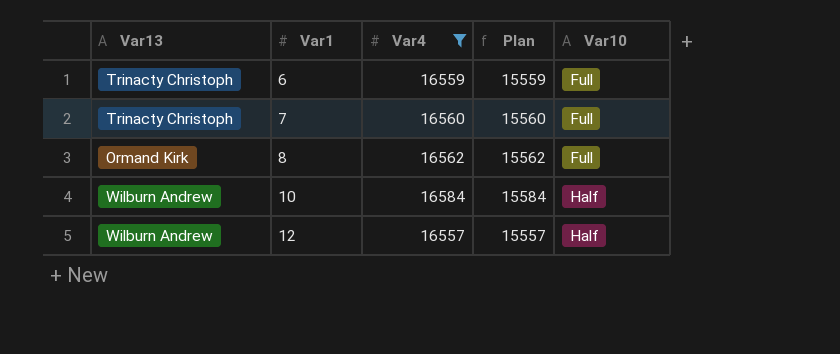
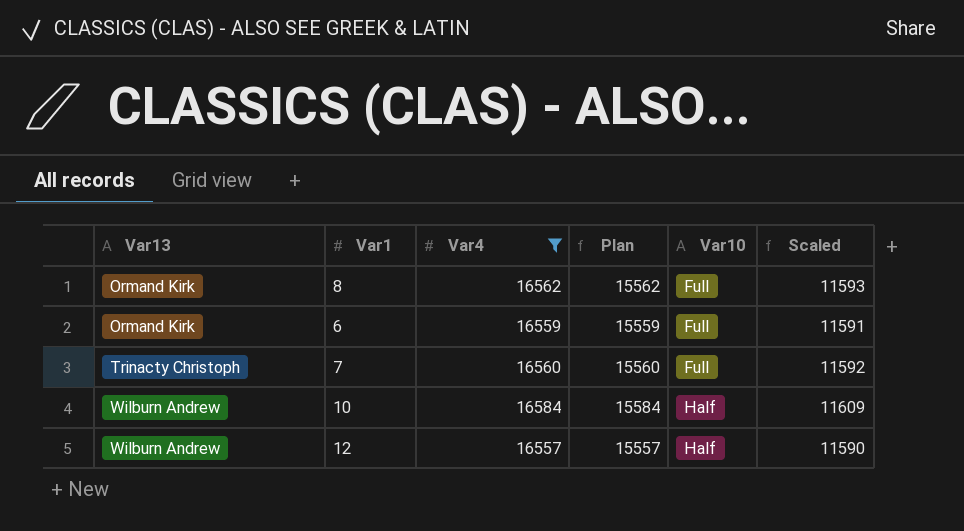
row order: Var1 ascending -> Var13 ascending
column Scaled | formula: none -> [Var4] * 0.7
6 | Var13: Trinacty Christoph -> Ormand Kirk

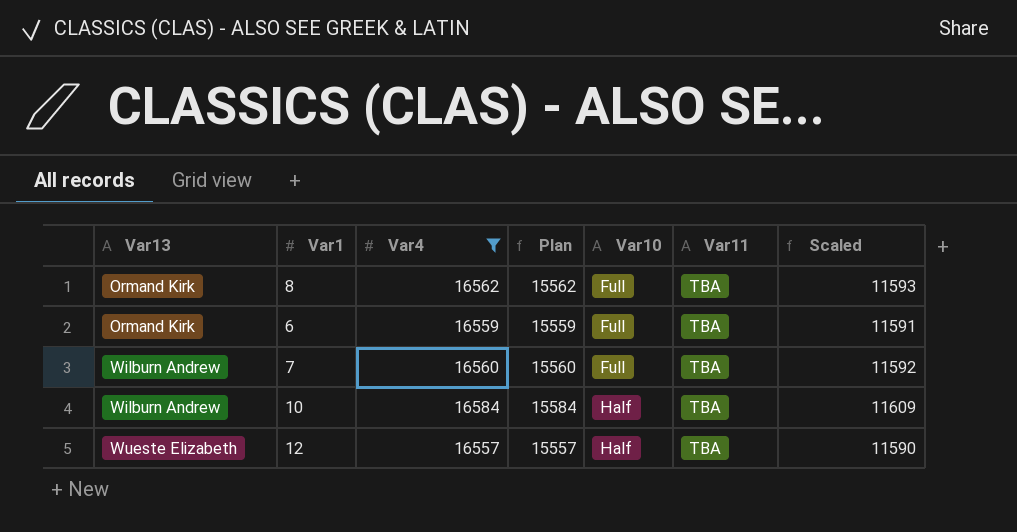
column Var11 | position: none -> 6
7 | Var13: Trinacty Christoph -> Wilburn Andrew
12 | Var13: Wilburn Andrew -> Wueste Elizabeth

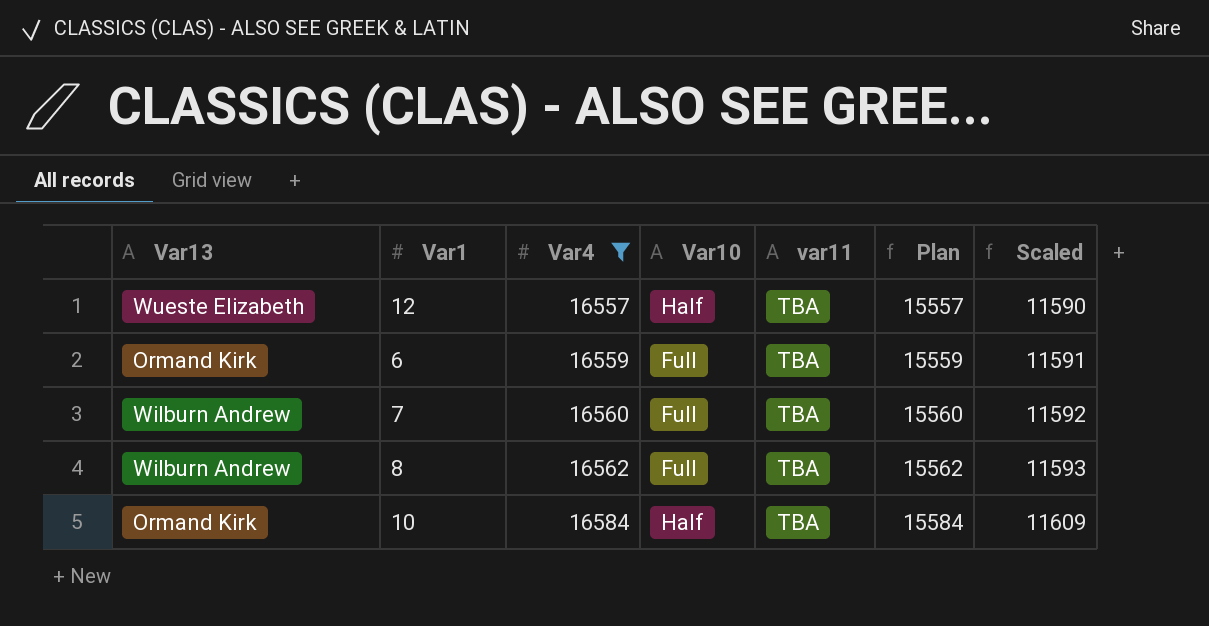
row order: Var13 ascending -> Var4 ascending
column name: Var11 -> var11
column Plan | position: 4 -> 6
8 | Var13: Ormand Kirk -> Wilburn Andrew
10 | Var13: Wilburn Andrew -> Ormand Kirk

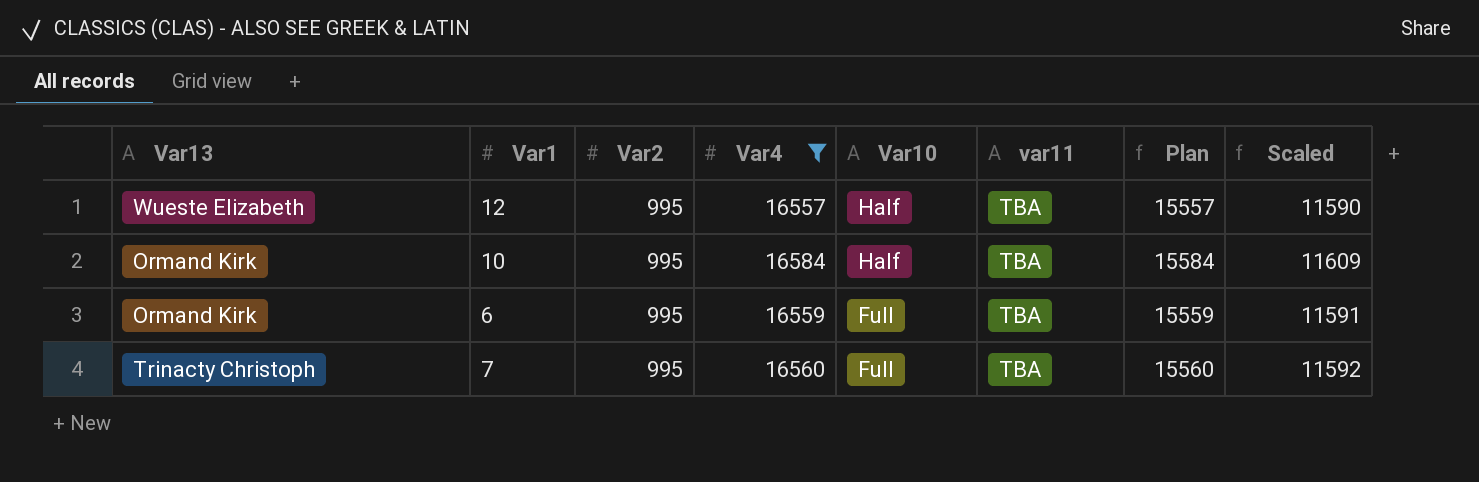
row order: Var4 ascending -> Var10 descending
column Var2 | position: none -> 3
row 8: Wilburn Andrew | 16562 | Full | TBA | 15562 | 11593 -> none
7 | Var13: Wilburn Andrew -> Trinacty Christoph

